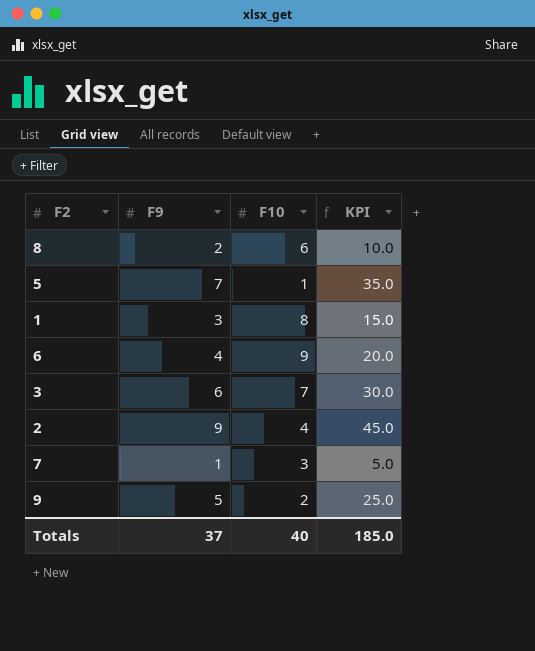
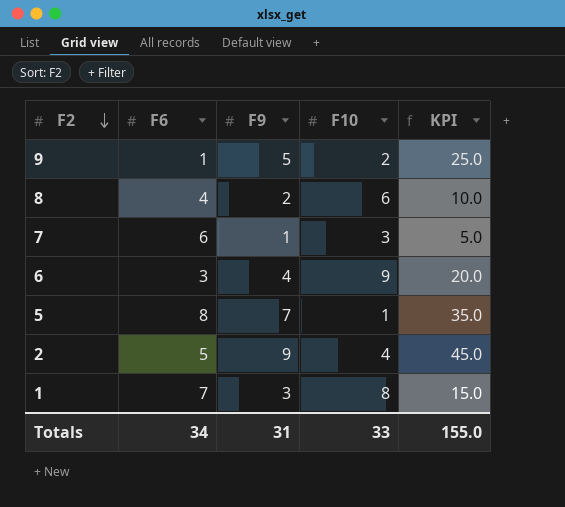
row order: none -> F2 descending
column F6 | position: none -> 2
row 3: 6 | 7 | 30.0 -> none
Totals | F9: 37 -> 31
Totals | F10: 40 -> 33
Totals | KPI: 185.0 -> 155.0

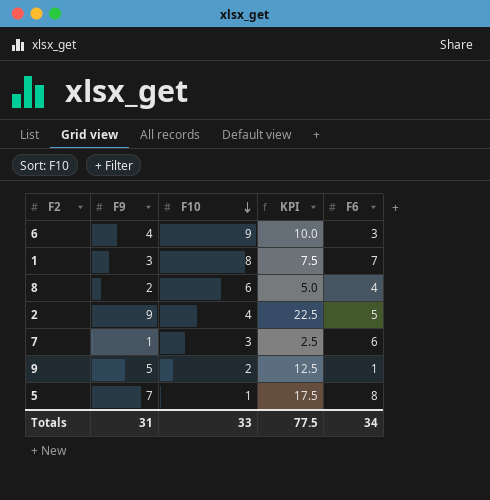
row order: F2 descending -> F10 descending
column KPI | formula: [F9] * 5 -> [F9] * 2.5
column F6 | position: 2 -> 5
Totals | KPI: 155.0 -> 77.5

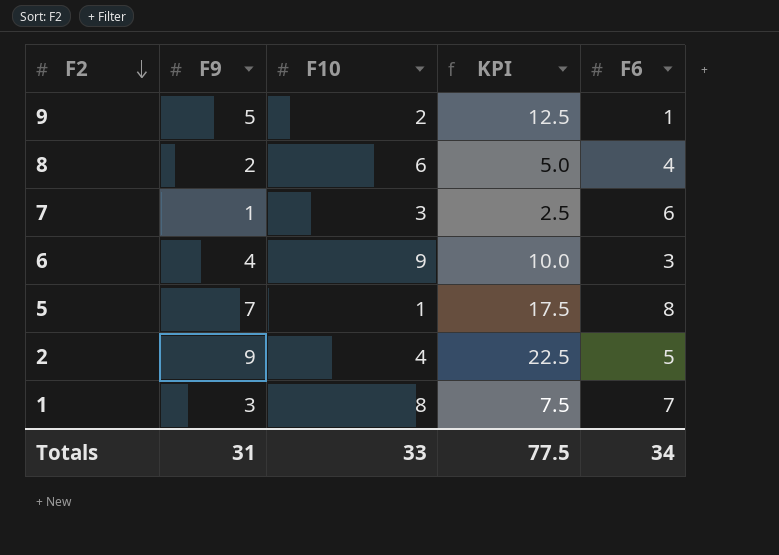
row order: F10 descending -> F2 descending

